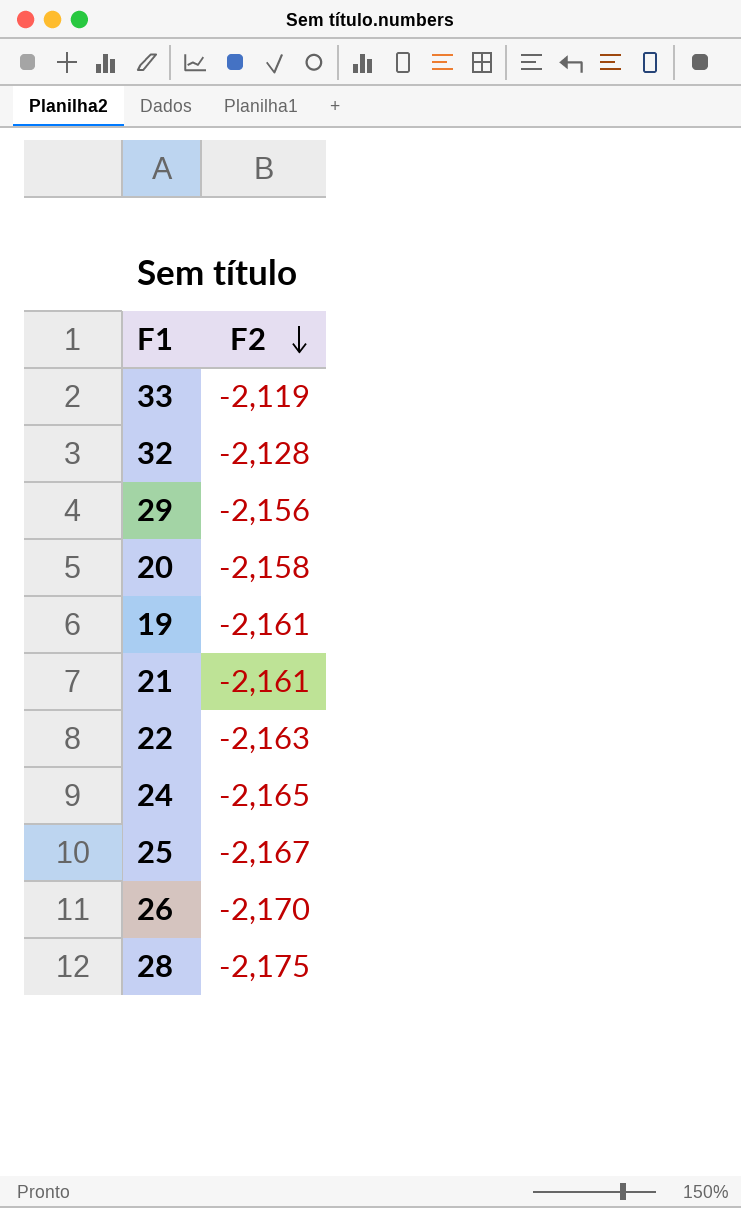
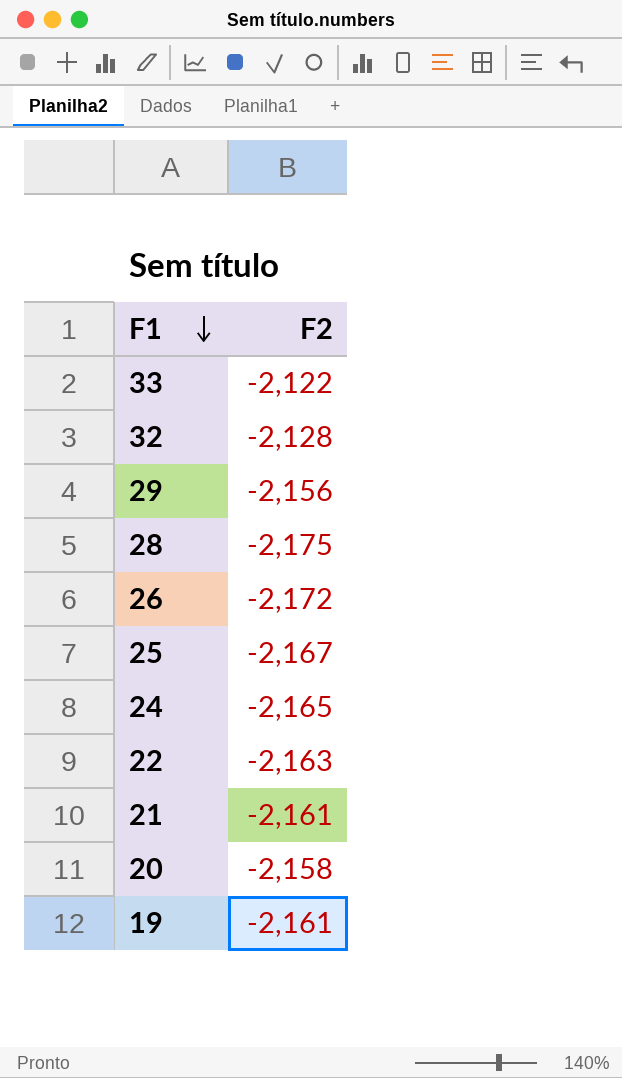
row order: F2 descending -> F1 descending
33 | F2: -2,119 -> -2,122
26 | F2: -2,170 -> -2,172

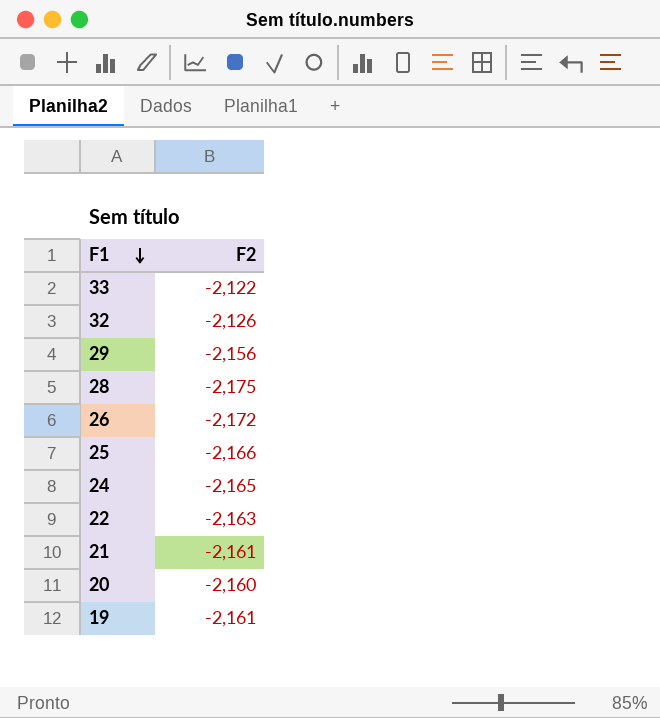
32 | F2: -2,128 -> -2,126
25 | F2: -2,167 -> -2,166
20 | F2: -2,158 -> -2,160

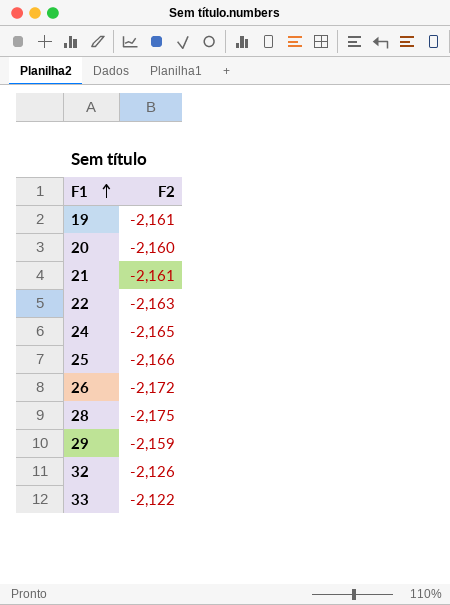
row order: F1 descending -> F1 ascending
29 | F2: -2,156 -> -2,159

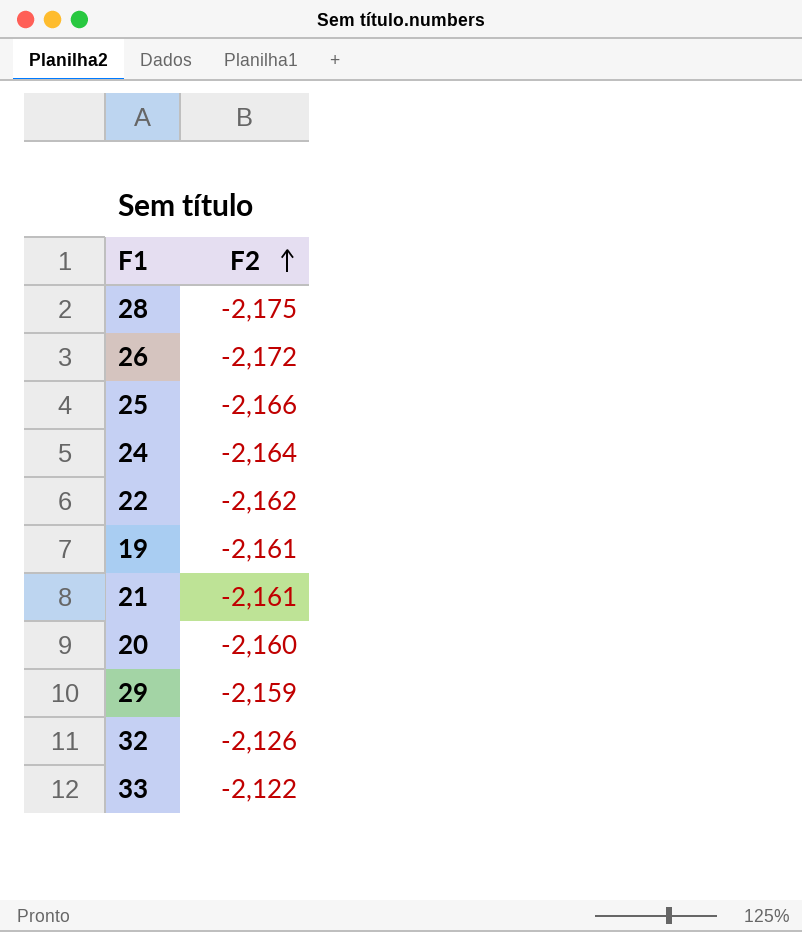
row order: F1 ascending -> F2 ascending
24 | F2: -2,165 -> -2,164
22 | F2: -2,163 -> -2,162

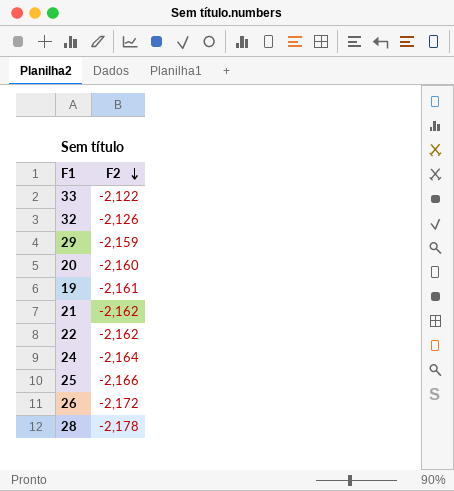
row order: F2 ascending -> F2 descending
21 | F2: -2,161 -> -2,162
28 | F2: -2,175 -> -2,178

